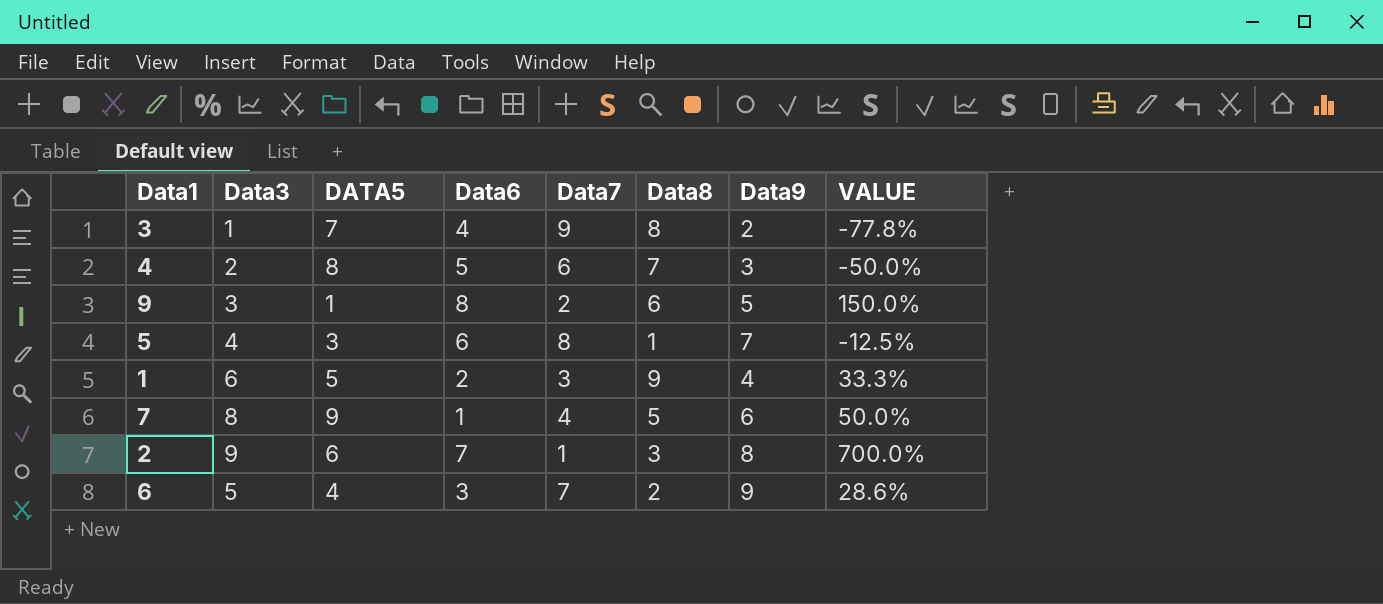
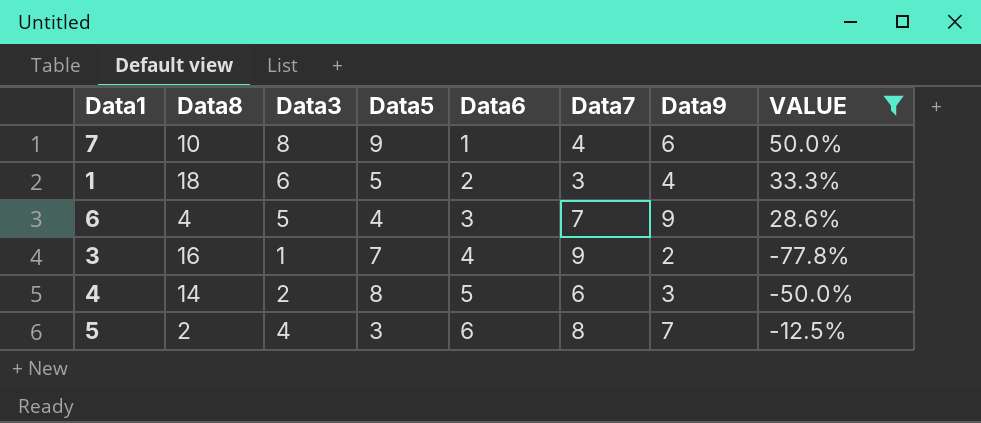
filter: none -> VALUE <= 50.0%
row order: none -> Data6 ascending
column Data8 | position: 6 -> 2
column name: DATA5 -> Data5
7 | Data8: 5 -> 10
1 | Data8: 9 -> 18
6 | Data8: 2 -> 4
3 | Data8: 8 -> 16
4 | Data8: 7 -> 14
5 | Data8: 1 -> 2

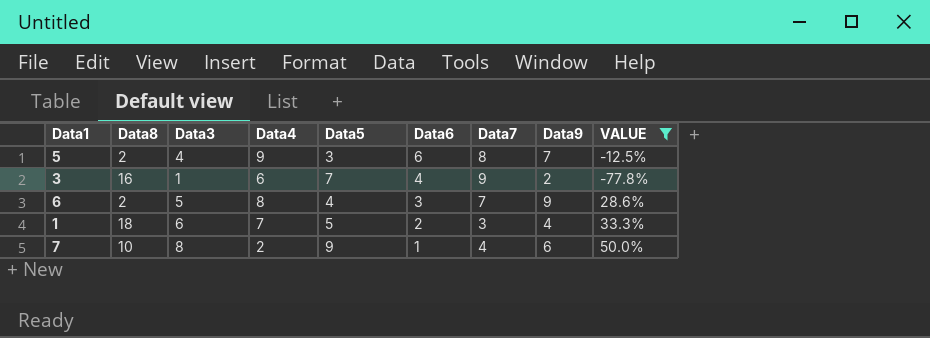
row order: Data6 ascending -> Data6 descending
column Data4 | position: none -> 4
row 4: 14 | 2 | 8 | 5 | 6 | 3 | -50.0% -> none
6 | Data8: 4 -> 2

